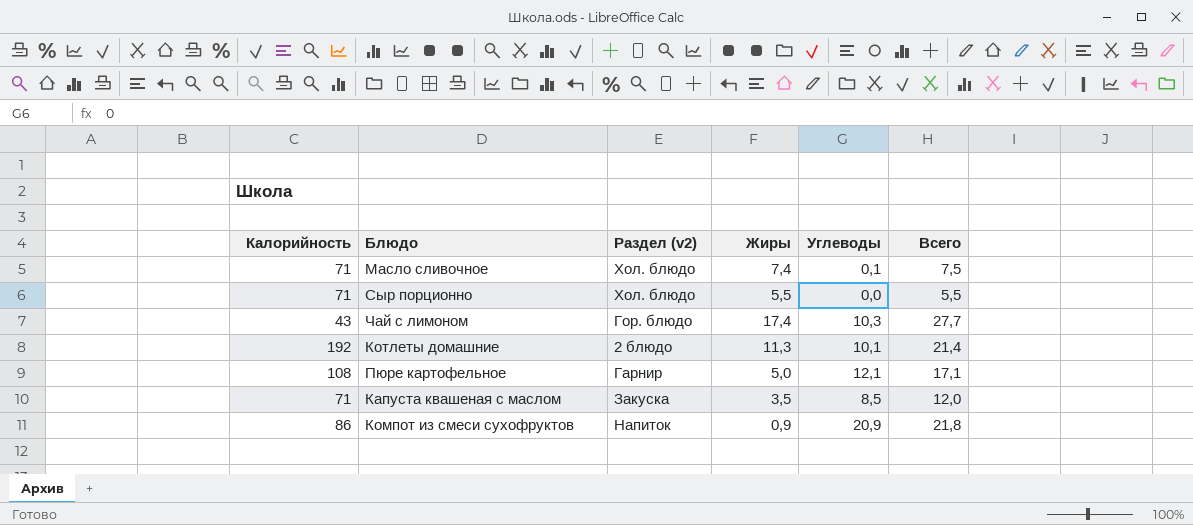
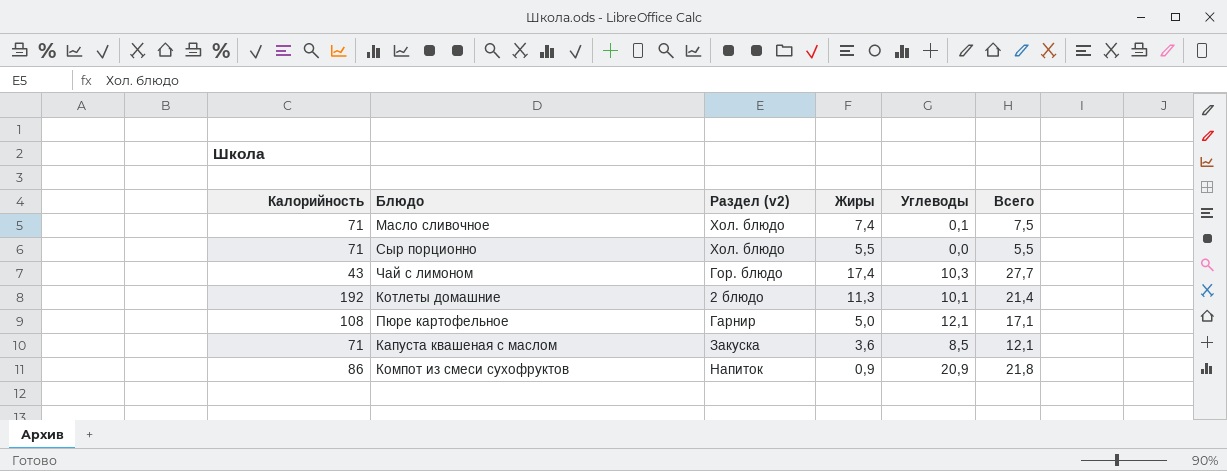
Капуста квашеная с маслом | Жиры: 3,5 -> 3,6
Капуста квашеная с маслом | Всего: 12,0 -> 12,1

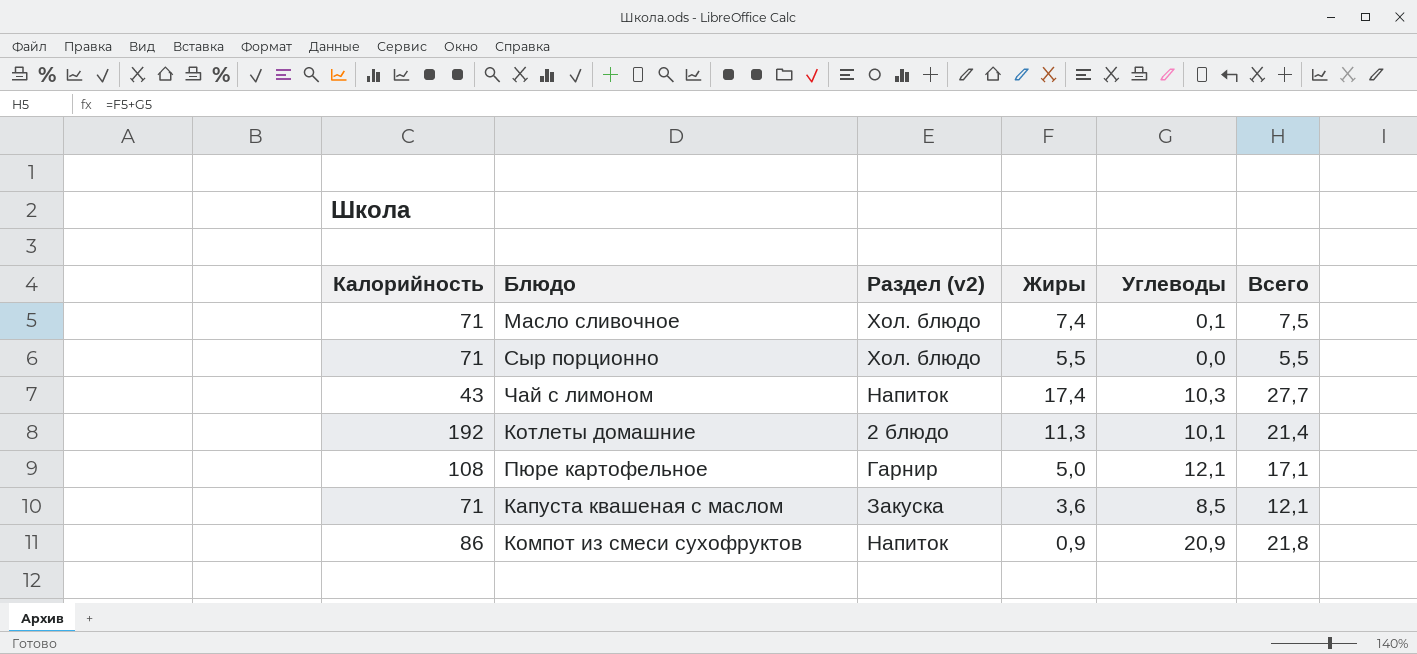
Чай с лимоном | Раздел (v2): Гор. блюдо -> Напиток

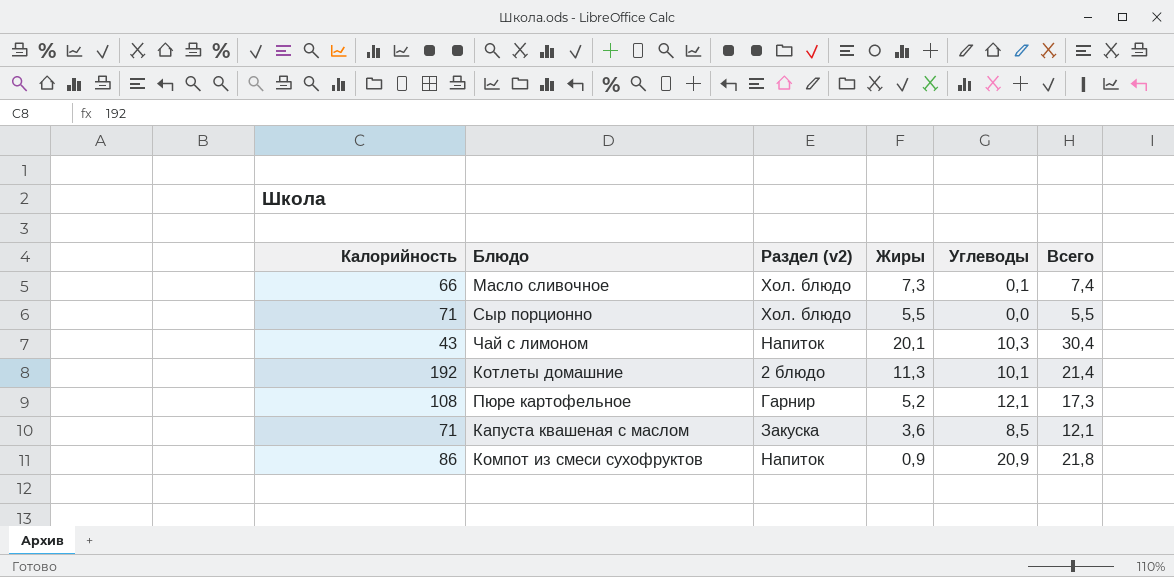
Масло сливочное | Калорийность: 71 -> 66
Масло сливочное | Жиры: 7,4 -> 7,3
Масло сливочное | Всего: 7,5 -> 7,4
Чай с лимоном | Жиры: 17,4 -> 20,1
Чай с лимоном | Всего: 27,7 -> 30,4
Пюре картофельное | Жиры: 5,0 -> 5,2
Пюре картофельное | Всего: 17,1 -> 17,3

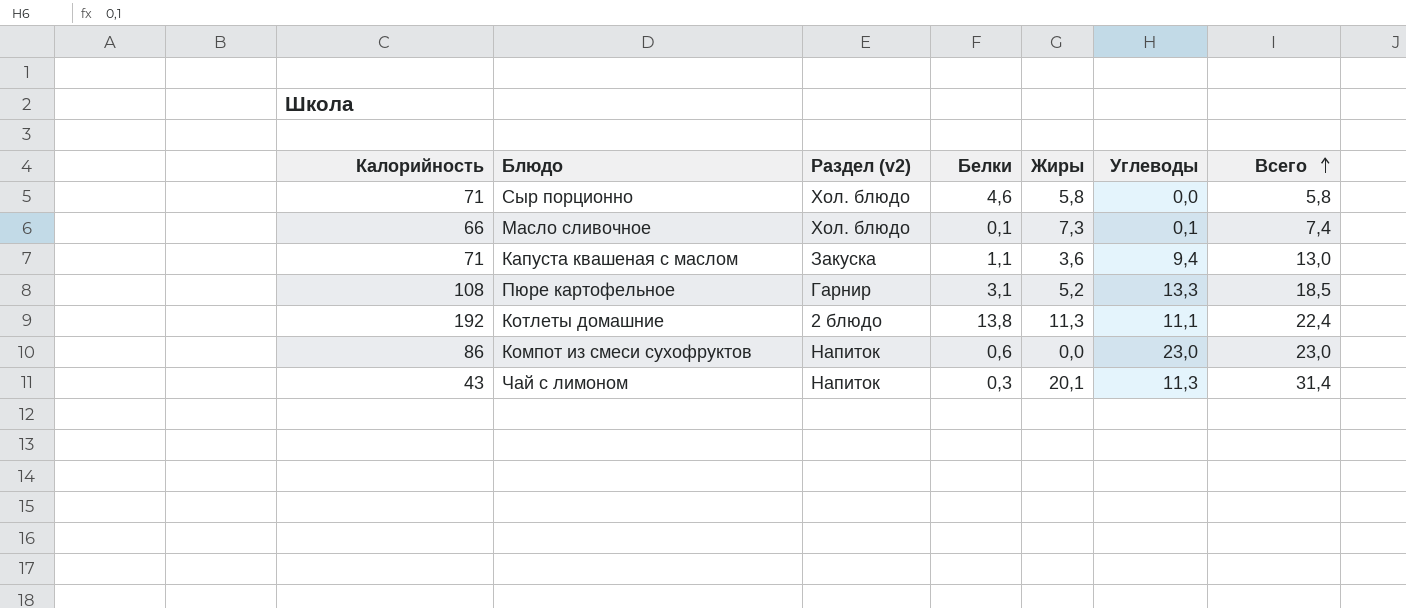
row order: none -> Всего ascending
column Белки | position: none -> 4
Сыр порционно | Жиры: 5,5 -> 5,8
Сыр порционно | Всего: 5,5 -> 5,8
Капуста квашеная с маслом | Углеводы: 8,5 -> 9,4
Капуста квашеная с маслом | Всего: 12,1 -> 13,0
Пюре картофельное | Углеводы: 12,1 -> 13,3
Пюре картофельное | Всего: 17,3 -> 18,5
Котлеты домашние | Углеводы: 10,1 -> 11,1
Котлеты домашние | Всего: 21,4 -> 22,4
Компот из смеси сухофруктов | Жиры: 0,9 -> 0,0
Компот из смеси сухофруктов | Углеводы: 20,9 -> 23,0
Компот из смеси сухофруктов | Всего: 21,8 -> 23,0
Чай с лимоном | Углеводы: 10,3 -> 11,3
Чай с лимоном | Всего: 30,4 -> 31,4

